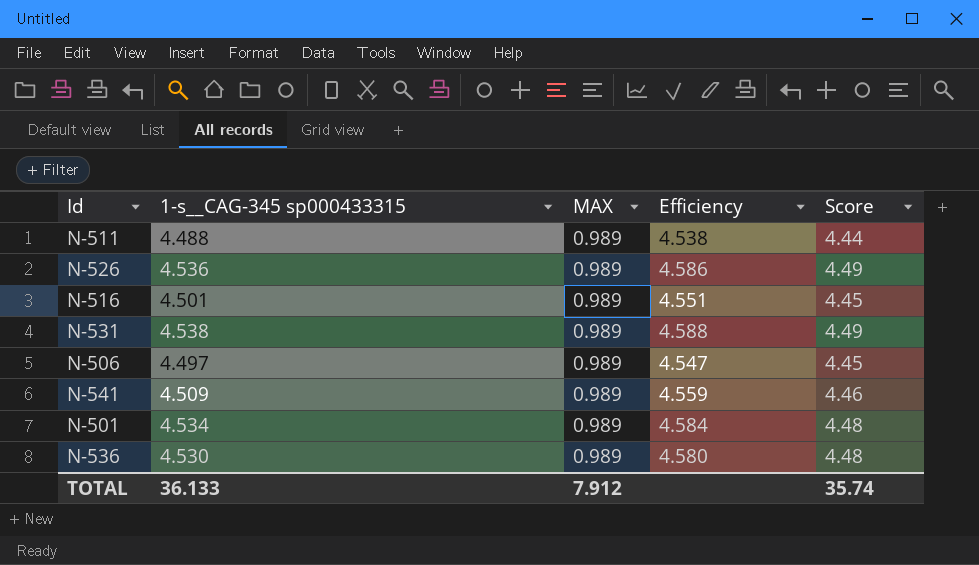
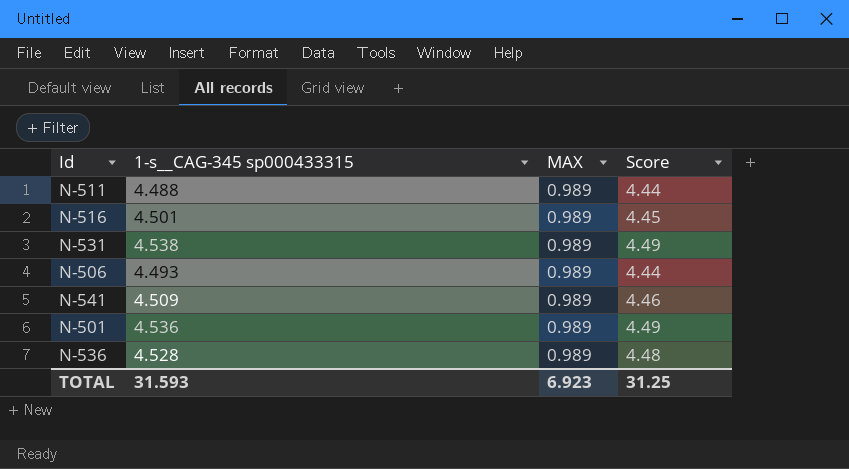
column Efficiency | formula: [1-s__CAG-345 sp000433315] / [MAX] -> none
row N-526: 4.536 | 0.989 | 4.586 | 4.49 -> none
N-506 | 1-s__CAG-345 sp000433315: 4.497 -> 4.493
N-506 | Score: 4.45 -> 4.44
N-501 | 1-s__CAG-345 sp000433315: 4.534 -> 4.536
N-501 | Score: 4.48 -> 4.49
N-536 | 1-s__CAG-345 sp000433315: 4.530 -> 4.528
TOTAL | 1-s__CAG-345 sp000433315: 36.133 -> 31.593
TOTAL | MAX: 7.912 -> 6.923
TOTAL | Score: 35.74 -> 31.25

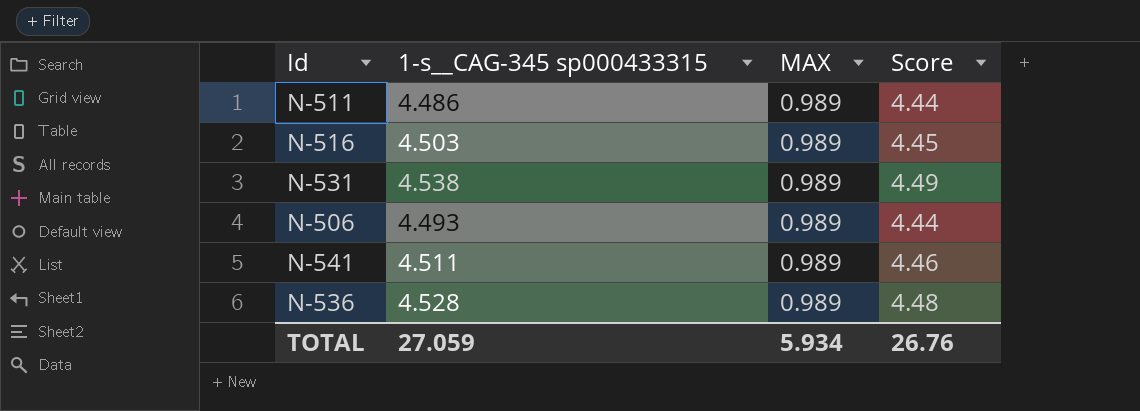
row N-501: 4.536 | 0.989 | 4.49 -> none
N-511 | 1-s__CAG-345 sp000433315: 4.488 -> 4.486
N-516 | 1-s__CAG-345 sp000433315: 4.501 -> 4.503
N-541 | 1-s__CAG-345 sp000433315: 4.509 -> 4.511
TOTAL | 1-s__CAG-345 sp000433315: 31.593 -> 27.059
TOTAL | MAX: 6.923 -> 5.934
TOTAL | Score: 31.25 -> 26.76

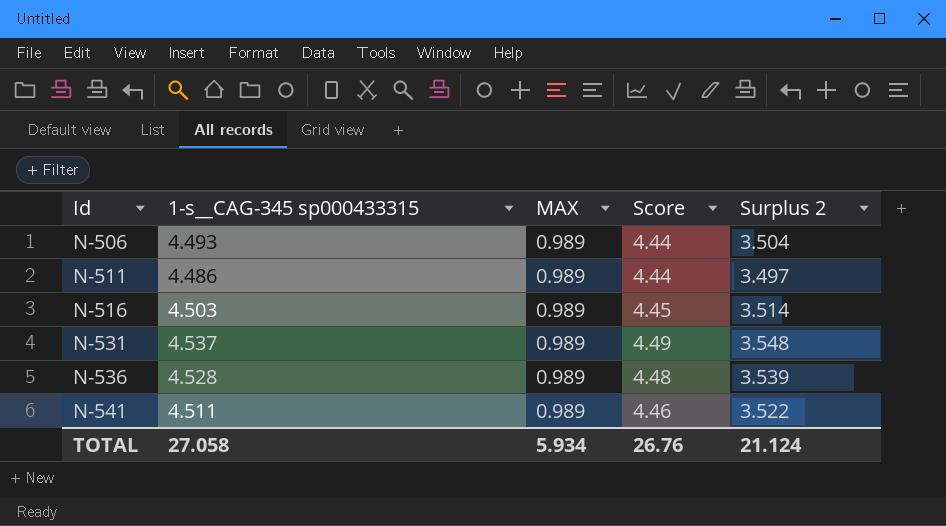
row order: none -> Id ascending
column Surplus 2 | formula: none -> [1-s__CAG-345 sp000433315] - [MAX]
N-531 | 1-s__CAG-345 sp000433315: 4.538 -> 4.537
TOTAL | 1-s__CAG-345 sp000433315: 27.059 -> 27.058

